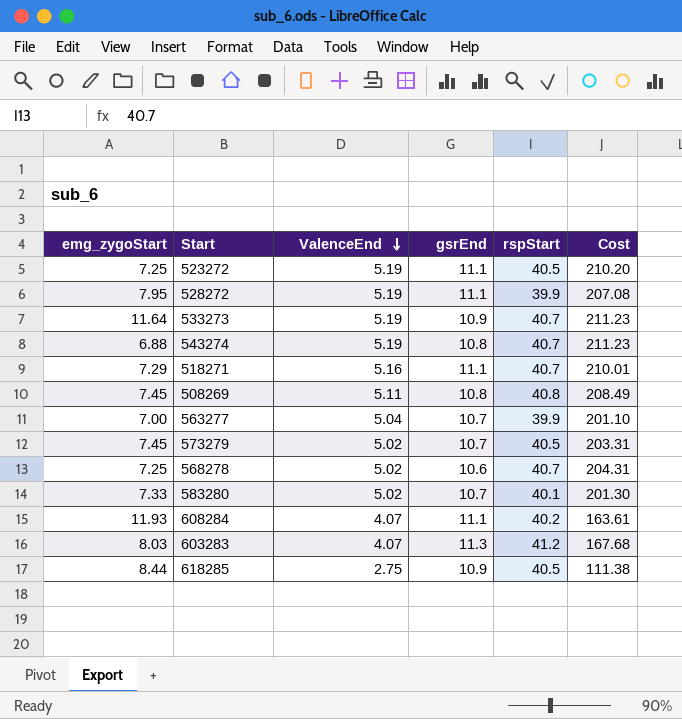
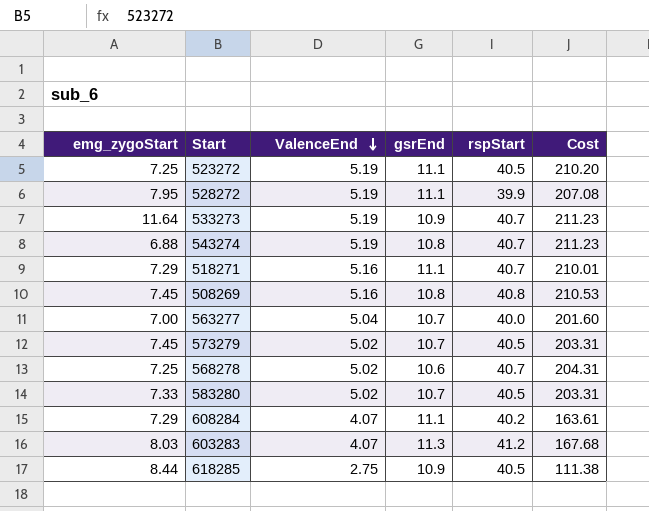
508269 | ValenceEnd: 5.11 -> 5.16
508269 | Cost: 208.49 -> 210.53
563277 | rspStart: 39.9 -> 40.0
563277 | Cost: 201.10 -> 201.60
583280 | rspStart: 40.1 -> 40.5
583280 | Cost: 201.30 -> 203.31
608284 | emg_zygoStart: 11.93 -> 7.29

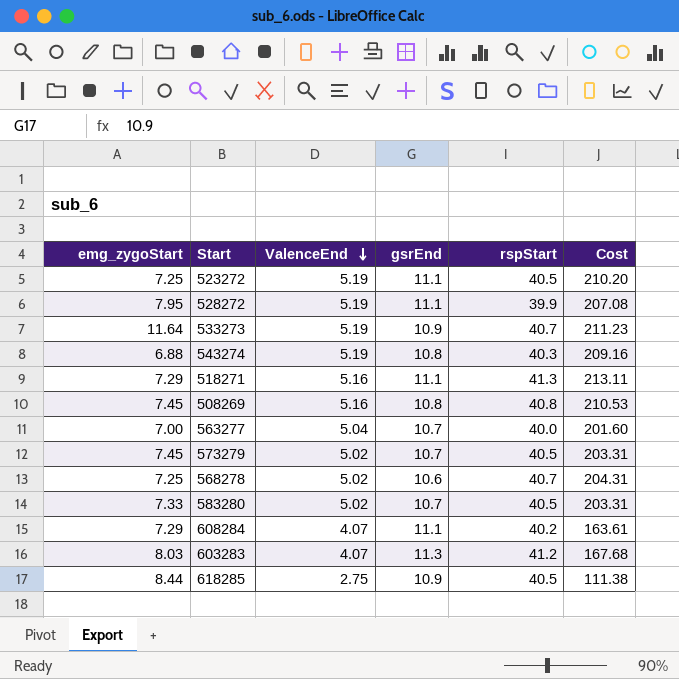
543274 | rspStart: 40.7 -> 40.3
543274 | Cost: 211.23 -> 209.16
518271 | rspStart: 40.7 -> 41.3
518271 | Cost: 210.01 -> 213.11

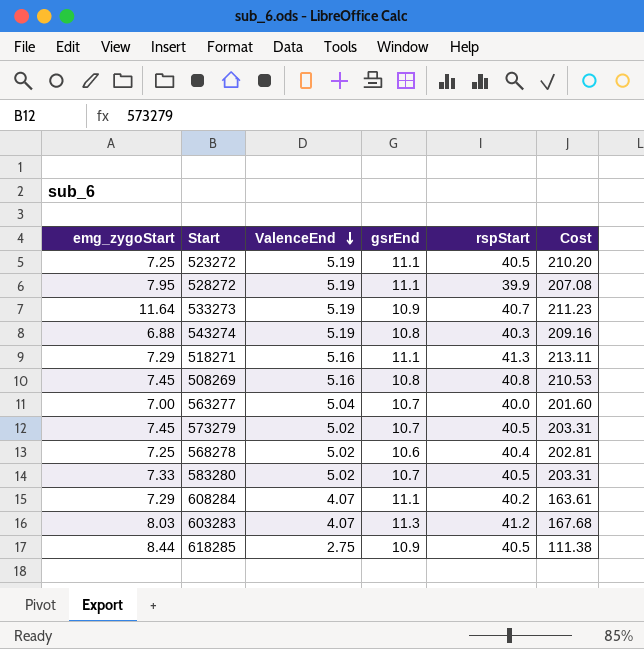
568278 | rspStart: 40.7 -> 40.4
568278 | Cost: 204.31 -> 202.81

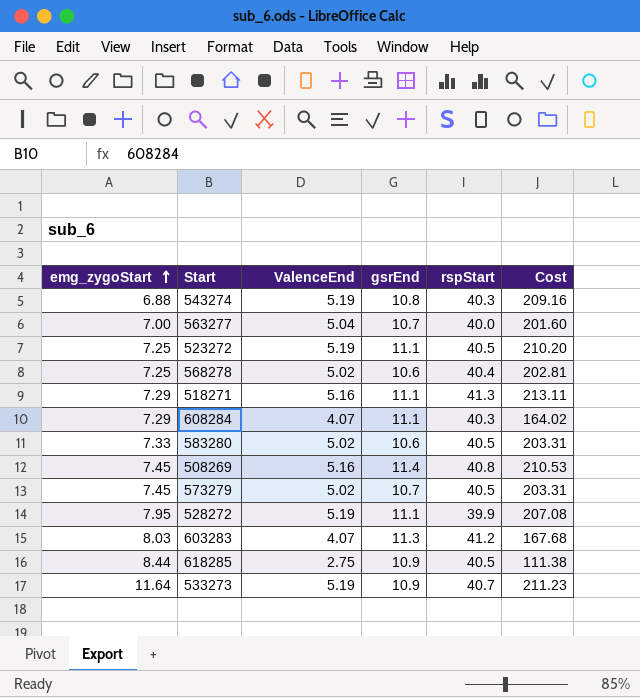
row order: ValenceEnd descending -> emg_zygoStart ascending
608284 | rspStart: 40.2 -> 40.3
608284 | Cost: 163.61 -> 164.02
583280 | gsrEnd: 10.7 -> 10.6
508269 | gsrEnd: 10.8 -> 11.4

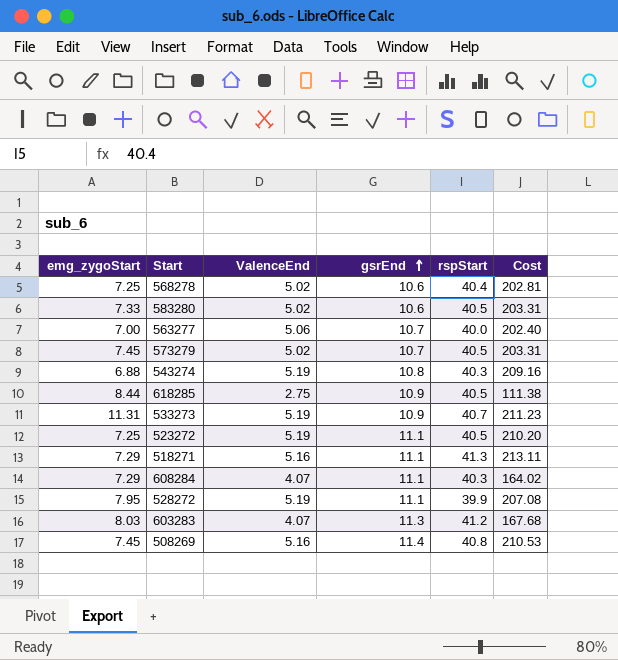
row order: emg_zygoStart ascending -> gsrEnd ascending
563277 | ValenceEnd: 5.04 -> 5.06
563277 | Cost: 201.60 -> 202.40
533273 | emg_zygoStart: 11.64 -> 11.31

